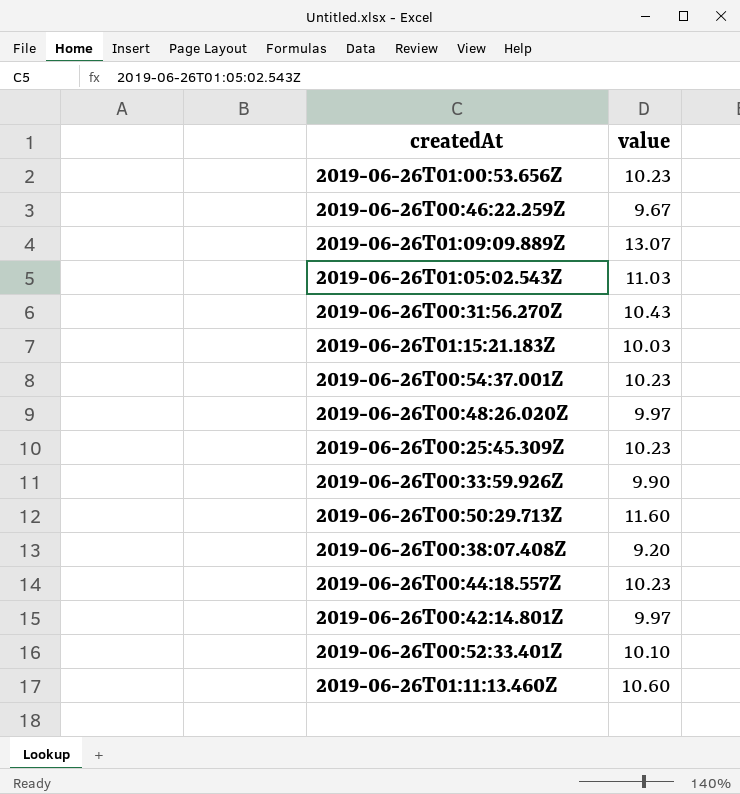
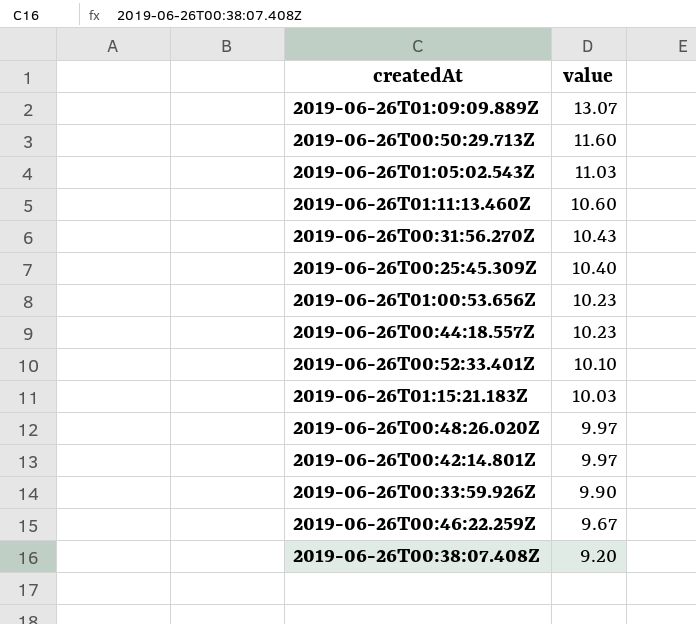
row order: none -> value descending
row 2019-06-26T00:54:37.001Z: 10.23 -> none
2019-06-26T00:25:45.309Z | value: 10.23 -> 10.40

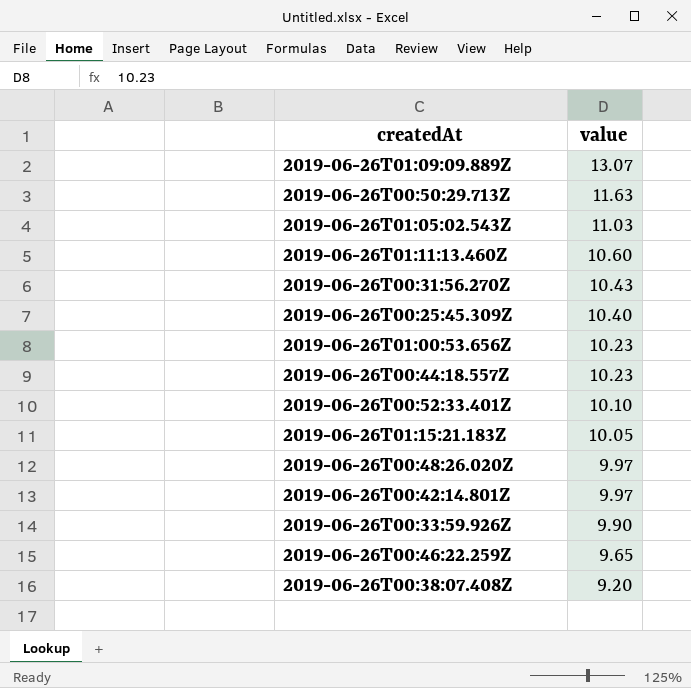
2019-06-26T00:50:29.713Z | value: 11.60 -> 11.63
2019-06-26T01:15:21.183Z | value: 10.03 -> 10.05
2019-06-26T00:46:22.259Z | value: 9.67 -> 9.65

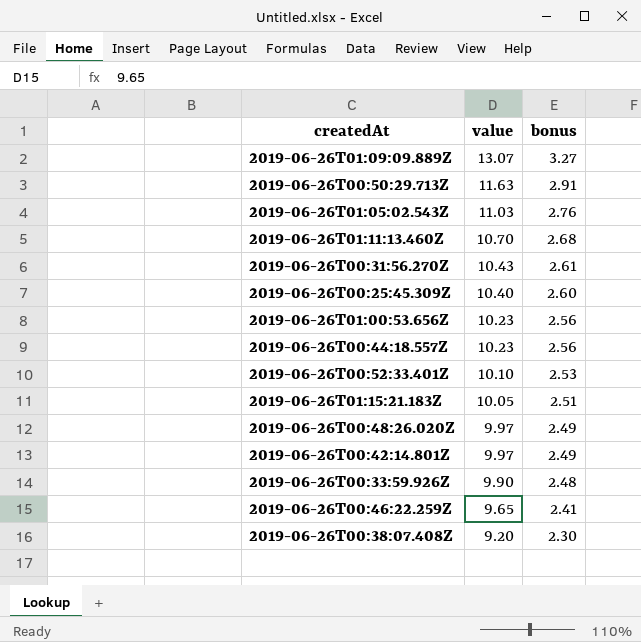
column bonus | formula: none -> [value] * 0.25
2019-06-26T01:11:13.460Z | value: 10.60 -> 10.70

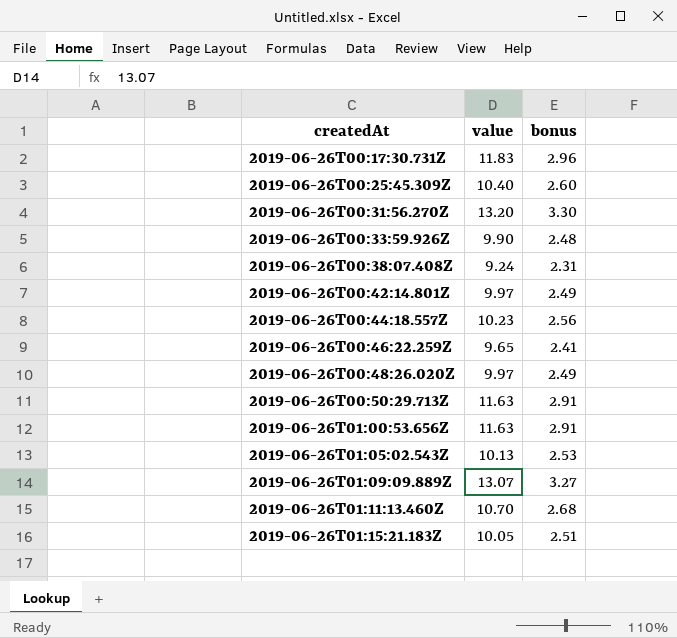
row order: value descending -> createdAt ascending
row 2019-06-26T00:52:33.401Z: 10.10 | 2.53 -> none
row 2019-06-26T00:17:30.731Z: none -> 11.83 | 2.96
2019-06-26T00:31:56.270Z | value: 10.43 -> 13.20
2019-06-26T00:31:56.270Z | bonus: 2.61 -> 3.30
2019-06-26T00:38:07.408Z | value: 9.20 -> 9.24
2019-06-26T00:38:07.408Z | bonus: 2.30 -> 2.31
2019-06-26T01:00:53.656Z | value: 10.23 -> 11.63
2019-06-26T01:00:53.656Z | bonus: 2.56 -> 2.91
2019-06-26T01:05:02.543Z | value: 11.03 -> 10.13
2019-06-26T01:05:02.543Z | bonus: 2.76 -> 2.53

